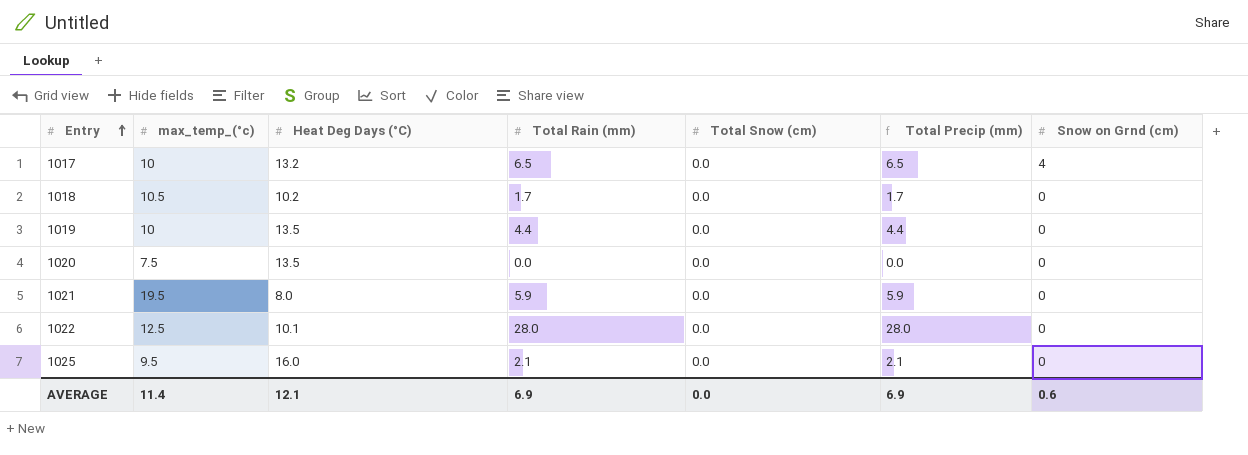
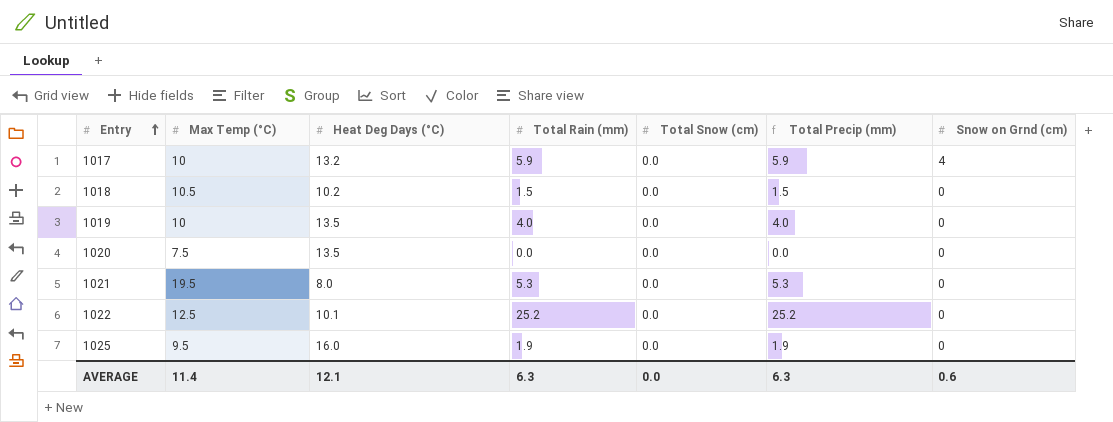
column name: max_temp_(°c) -> Max Temp (°C)
1017 | Total Rain (mm): 6.5 -> 5.9
1017 | Total Precip (mm): 6.5 -> 5.9
1018 | Total Rain (mm): 1.7 -> 1.5
1018 | Total Precip (mm): 1.7 -> 1.5
1019 | Total Rain (mm): 4.4 -> 4.0
1019 | Total Precip (mm): 4.4 -> 4.0
1021 | Total Rain (mm): 5.9 -> 5.3
1021 | Total Precip (mm): 5.9 -> 5.3
1022 | Total Rain (mm): 28.0 -> 25.2
1022 | Total Precip (mm): 28.0 -> 25.2
1025 | Total Rain (mm): 2.1 -> 1.9
1025 | Total Precip (mm): 2.1 -> 1.9
AVERAGE | Total Rain (mm): 6.9 -> 6.3
AVERAGE | Total Precip (mm): 6.9 -> 6.3

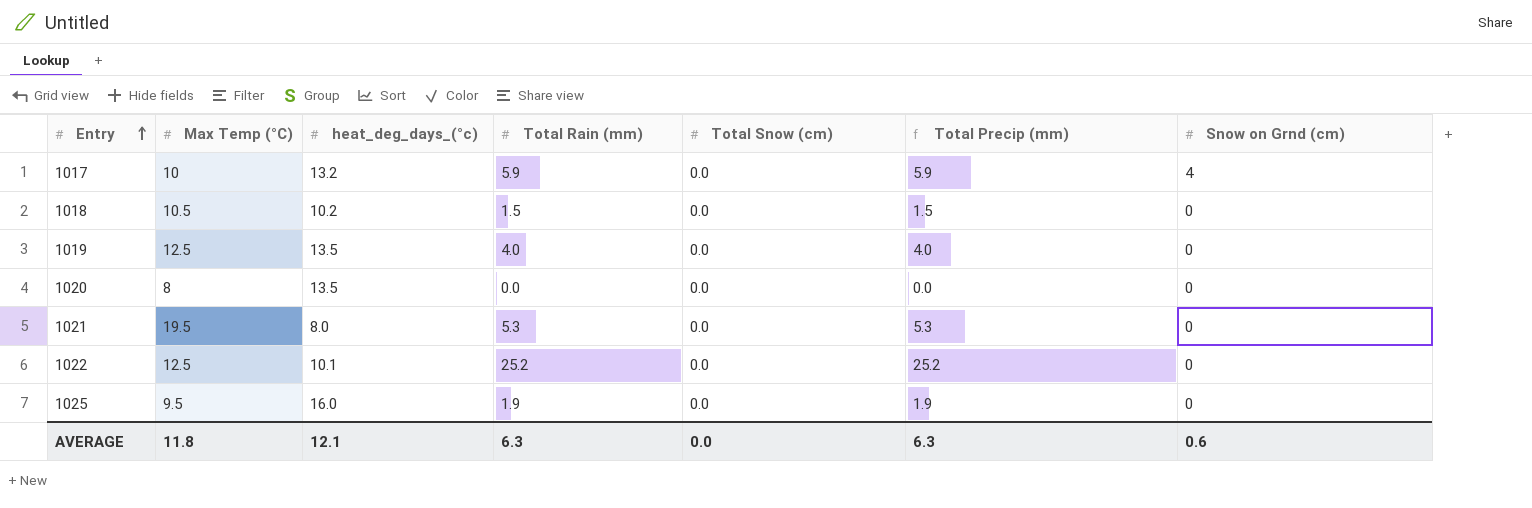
column name: Heat Deg Days (°C) -> heat_deg_days_(°c)
1019 | Max Temp (°C): 10 -> 12.5
1020 | Max Temp (°C): 7.5 -> 8
AVERAGE | Max Temp (°C): 11.4 -> 11.8

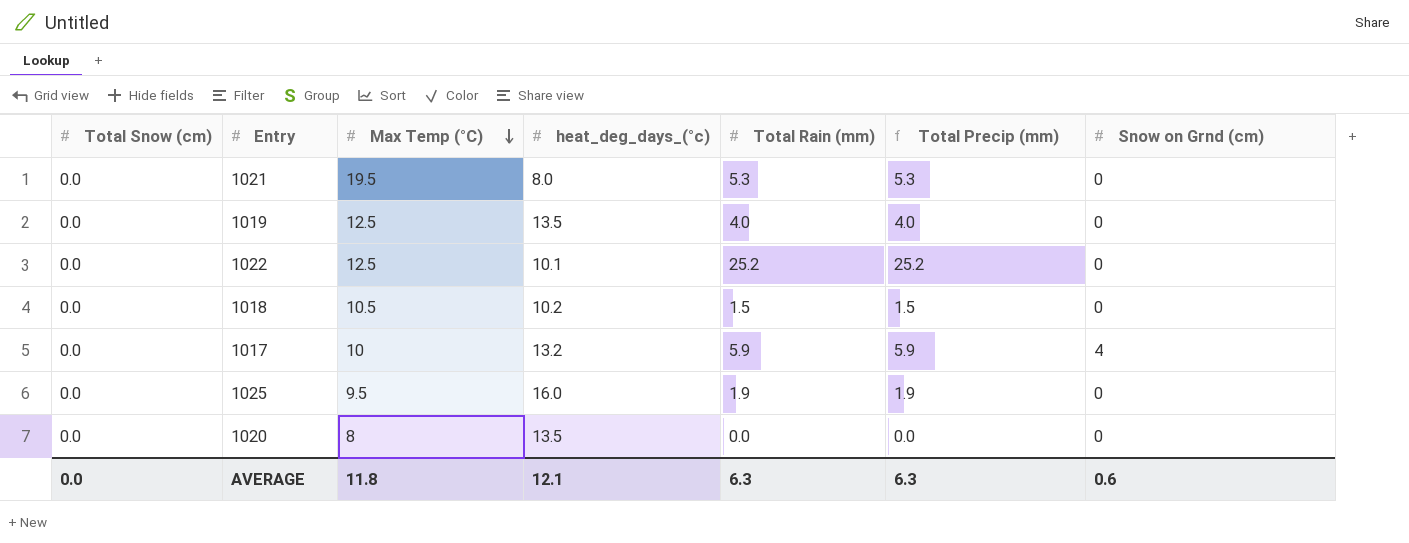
row order: Entry ascending -> Max Temp (°C) descending
column Total Snow (cm) | position: 5 -> 1

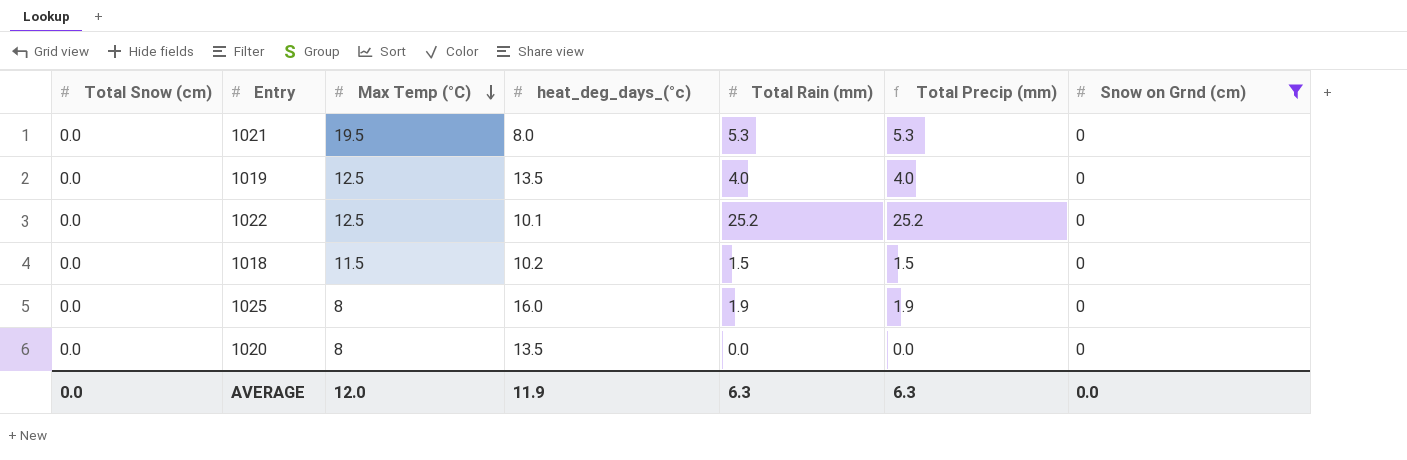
filter: none -> Snow on Grnd (cm) = 0
1018 | Max Temp (°C): 10.5 -> 11.5
1025 | Max Temp (°C): 9.5 -> 8
AVERAGE | Max Temp (°C): 11.8 -> 12.0
AVERAGE | heat_deg_days_(°c): 12.1 -> 11.9
AVERAGE | Snow on Grnd (cm): 0.6 -> 0.0

